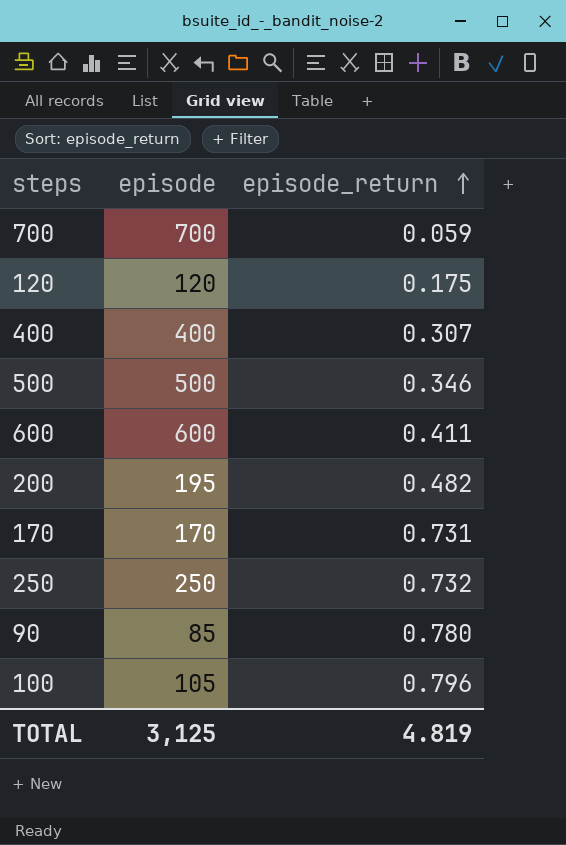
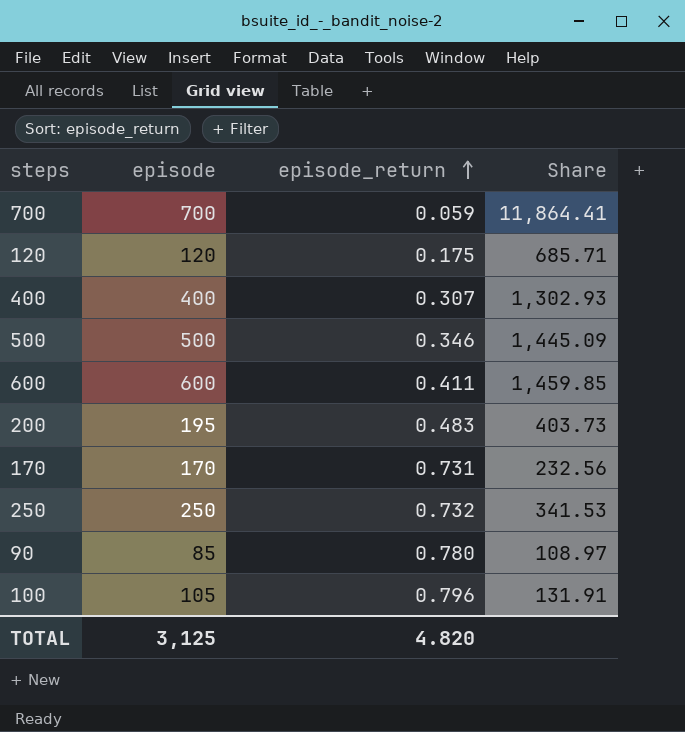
column Share | formula: none -> [episode] / [episode_return]
200 | episode_return: 0.482 -> 0.483
TOTAL | episode_return: 4.819 -> 4.820

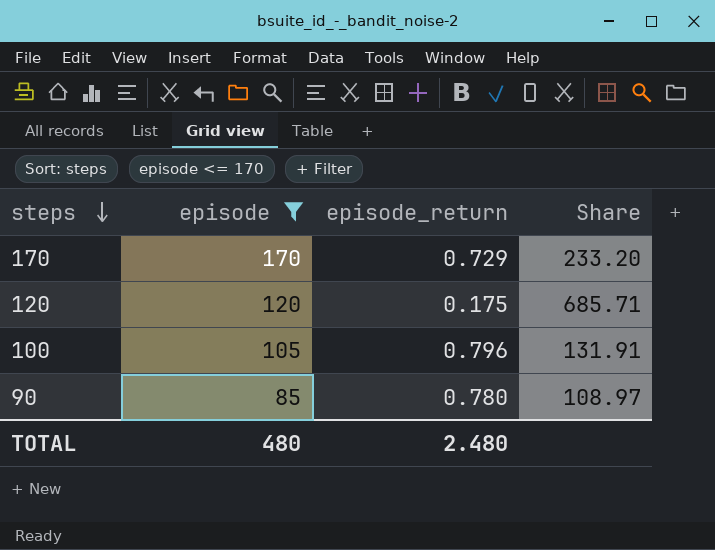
filter: none -> episode <= 170
row order: episode_return ascending -> steps descending
170 | episode_return: 0.731 -> 0.729
170 | Share: 232.56 -> 233.20
TOTAL | episode: 3,125 -> 480
TOTAL | episode_return: 4.820 -> 2.480

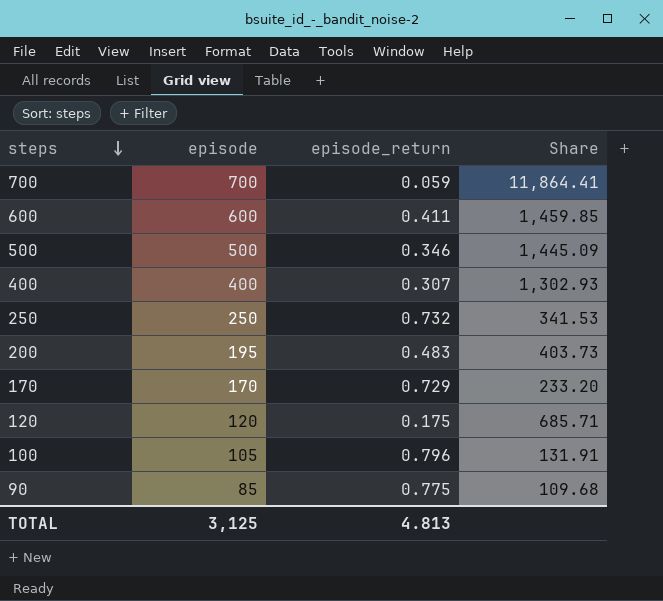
filter: episode <= 170 -> none
90 | episode_return: 0.780 -> 0.775
90 | Share: 108.97 -> 109.68
TOTAL | episode: 480 -> 3,125
TOTAL | episode_return: 2.480 -> 4.813

